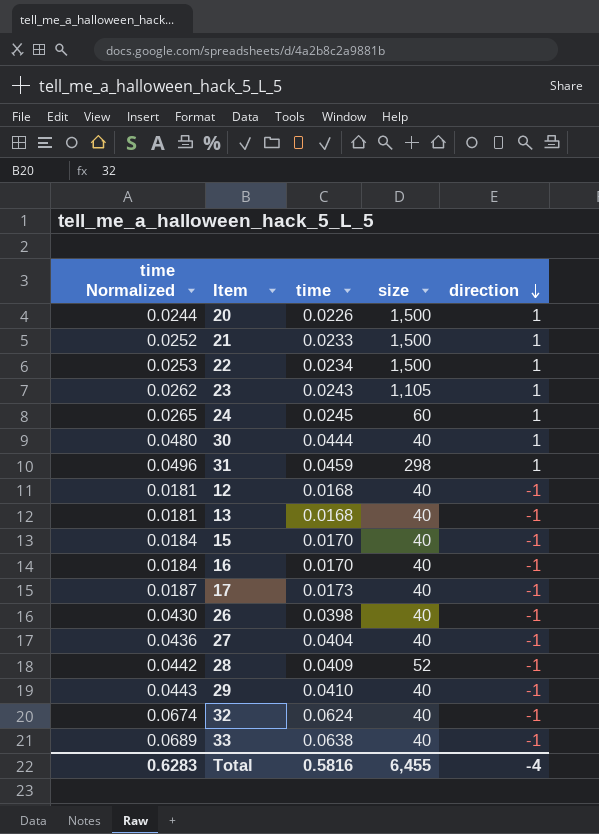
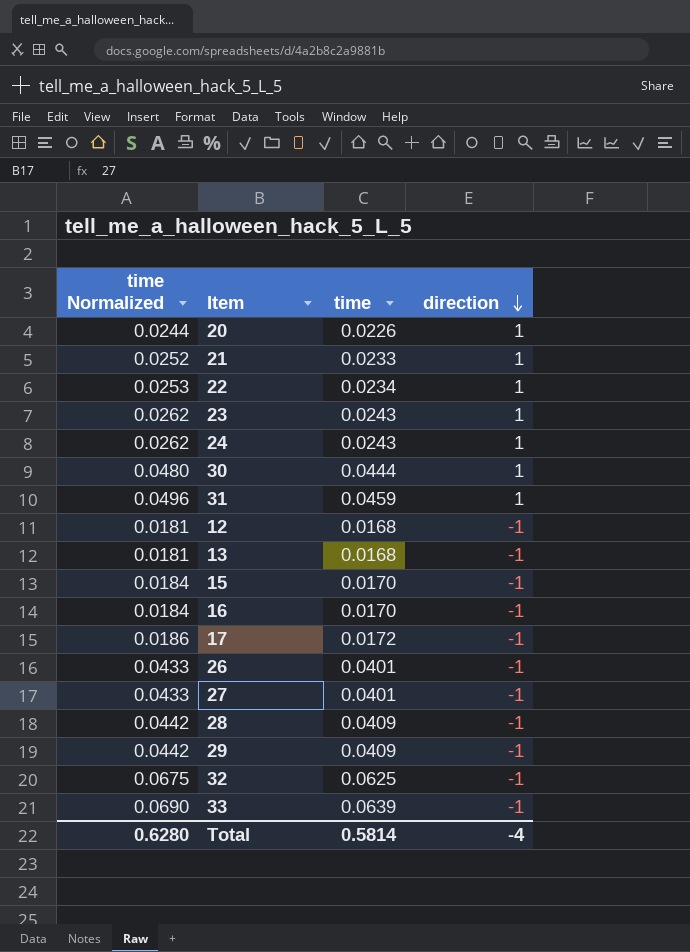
column size | position: 4 -> none
24 | time Normalized: 0.0265 -> 0.0262
24 | time: 0.0245 -> 0.0243
17 | time Normalized: 0.0187 -> 0.0186
17 | time: 0.0173 -> 0.0172
26 | time Normalized: 0.0430 -> 0.0433
26 | time: 0.0398 -> 0.0401
27 | time Normalized: 0.0436 -> 0.0433
27 | time: 0.0404 -> 0.0401
29 | time Normalized: 0.0443 -> 0.0442
29 | time: 0.0410 -> 0.0409
32 | time Normalized: 0.0674 -> 0.0675
32 | time: 0.0624 -> 0.0625
33 | time Normalized: 0.0689 -> 0.0690
33 | time: 0.0638 -> 0.0639
Total | time Normalized: 0.6283 -> 0.6280
Total | time: 0.5816 -> 0.5814

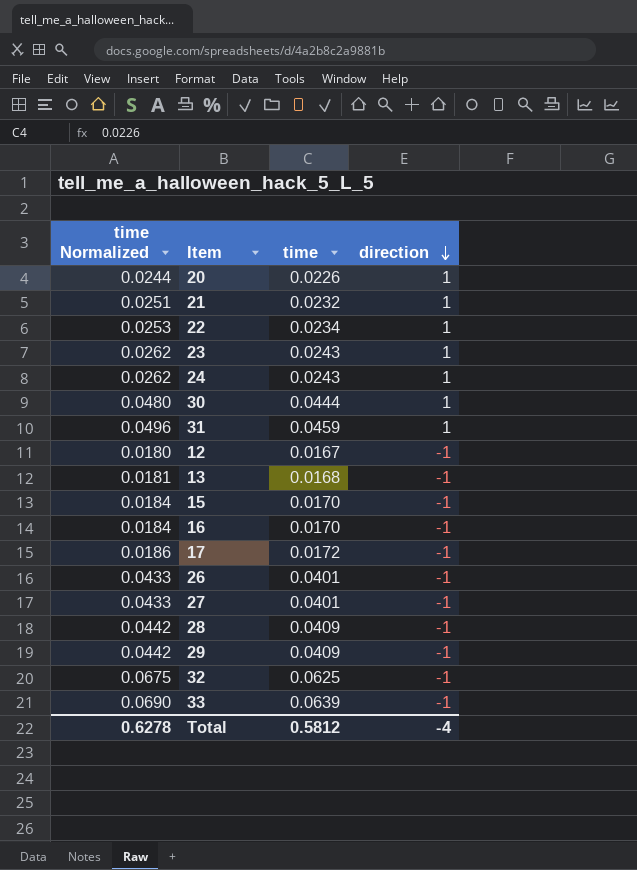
21 | time Normalized: 0.0252 -> 0.0251
21 | time: 0.0233 -> 0.0232
12 | time Normalized: 0.0181 -> 0.0180
12 | time: 0.0168 -> 0.0167
Total | time Normalized: 0.6280 -> 0.6278
Total | time: 0.5814 -> 0.5812

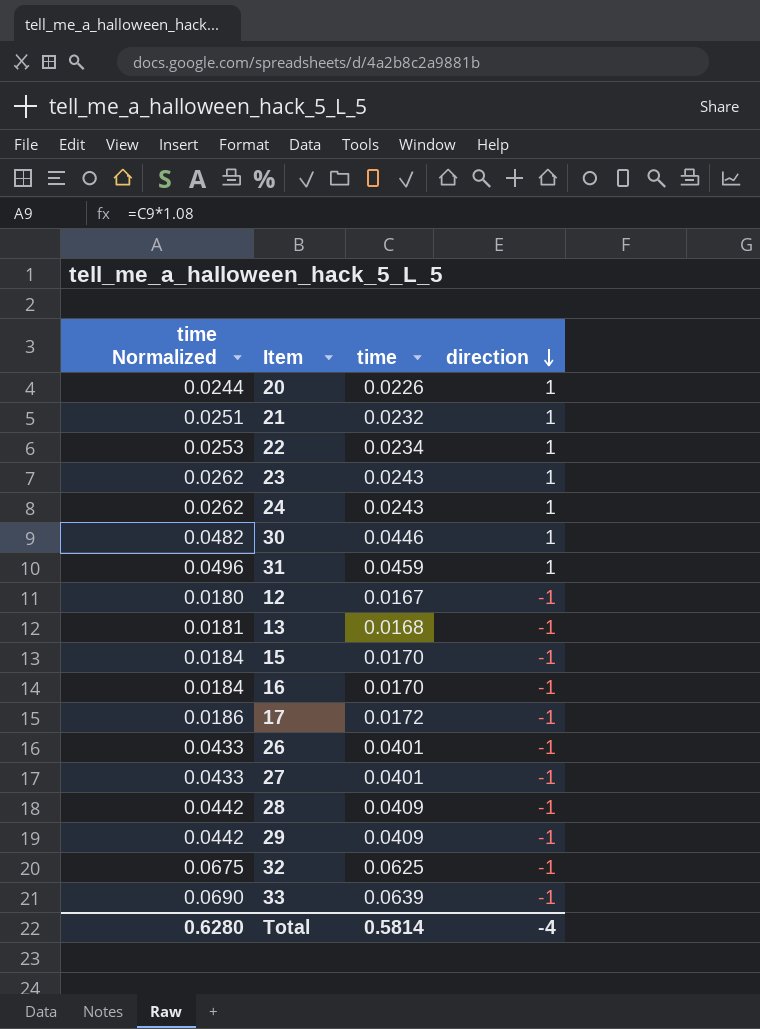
30 | time Normalized: 0.0480 -> 0.0482
30 | time: 0.0444 -> 0.0446
Total | time Normalized: 0.6278 -> 0.6280
Total | time: 0.5812 -> 0.5814

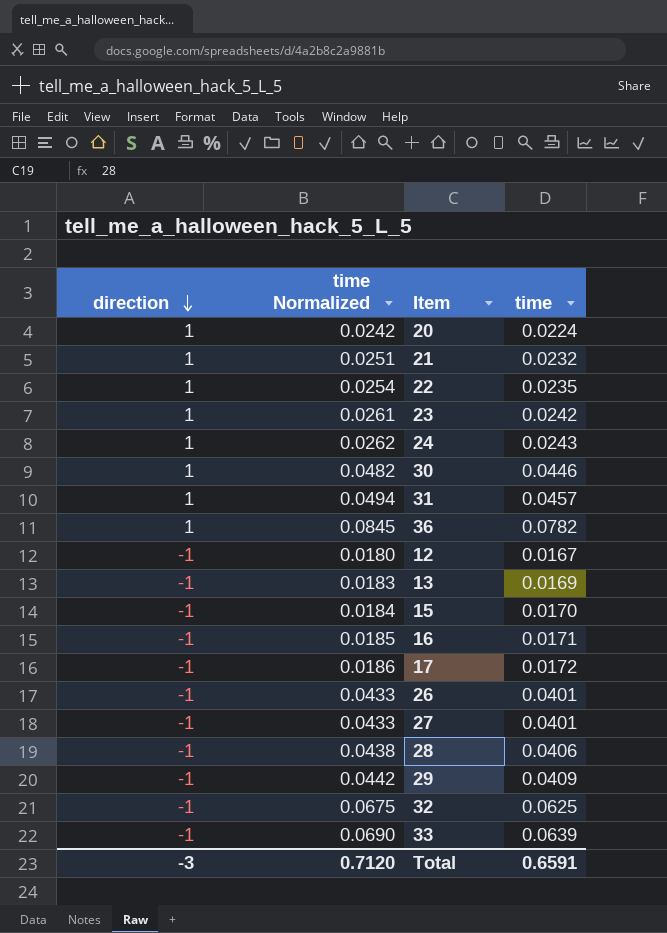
column direction | position: 4 -> 1
20 | time Normalized: 0.0244 -> 0.0242
20 | time: 0.0226 -> 0.0224
22 | time Normalized: 0.0253 -> 0.0254
22 | time: 0.0234 -> 0.0235
23 | time Normalized: 0.0262 -> 0.0261
23 | time: 0.0243 -> 0.0242
31 | time Normalized: 0.0496 -> 0.0494
31 | time: 0.0459 -> 0.0457
row 36: none -> 1 | 0.0845 | 0.0782
13 | time Normalized: 0.0181 -> 0.0183
13 | time: 0.0168 -> 0.0169
16 | time Normalized: 0.0184 -> 0.0185
16 | time: 0.0170 -> 0.0171
28 | time Normalized: 0.0442 -> 0.0438
28 | time: 0.0409 -> 0.0406
Total | direction: -4 -> -3
Total | time Normalized: 0.6280 -> 0.7120
Total | time: 0.5814 -> 0.6591

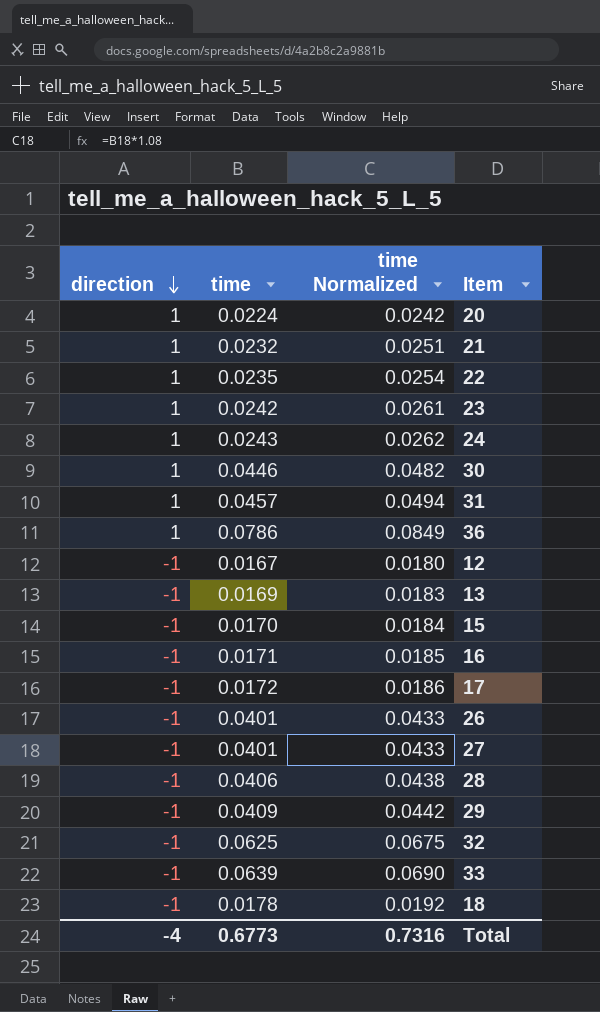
column time | position: 4 -> 2
36 | time: 0.0782 -> 0.0786
36 | time Normalized: 0.0845 -> 0.0849
row 18: none -> -1 | 0.0178 | 0.0192
Total | direction: -3 -> -4
Total | time: 0.6591 -> 0.6773
Total | time Normalized: 0.7120 -> 0.7316

